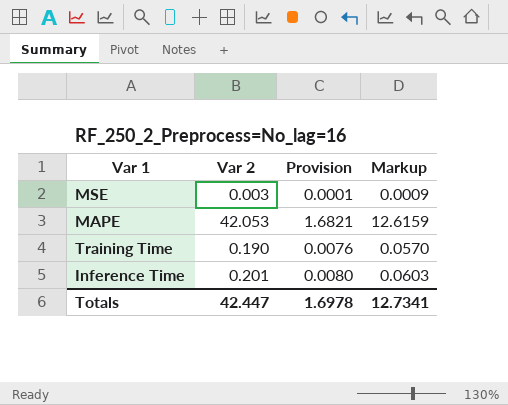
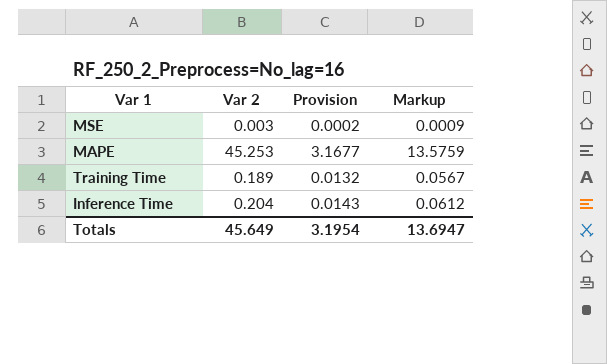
column Provision | formula: [Var 2] * 0.04 -> [Var 2] * 0.07
MAPE | Var 2: 42.053 -> 45.253
MAPE | Markup: 12.6159 -> 13.5759
Training Time | Var 2: 0.190 -> 0.189
Training Time | Markup: 0.0570 -> 0.0567
Inference Time | Var 2: 0.201 -> 0.204
Inference Time | Markup: 0.0603 -> 0.0612
Totals | Var 2: 42.447 -> 45.649
Totals | Provision: 1.6978 -> 3.1954
Totals | Markup: 12.7341 -> 13.6947

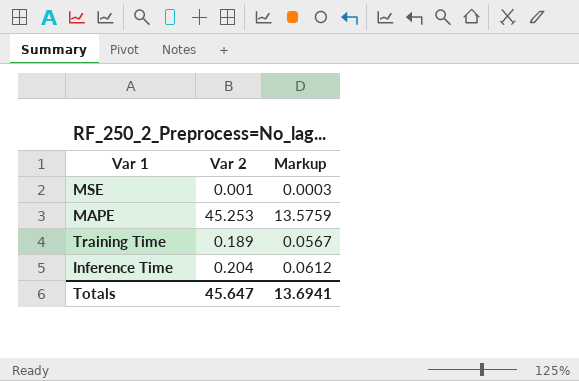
column Provision | formula: [Var 2] * 0.07 -> none
MSE | Var 2: 0.003 -> 0.001
MSE | Markup: 0.0009 -> 0.0003
Totals | Var 2: 45.649 -> 45.647
Totals | Markup: 13.6947 -> 13.6941

